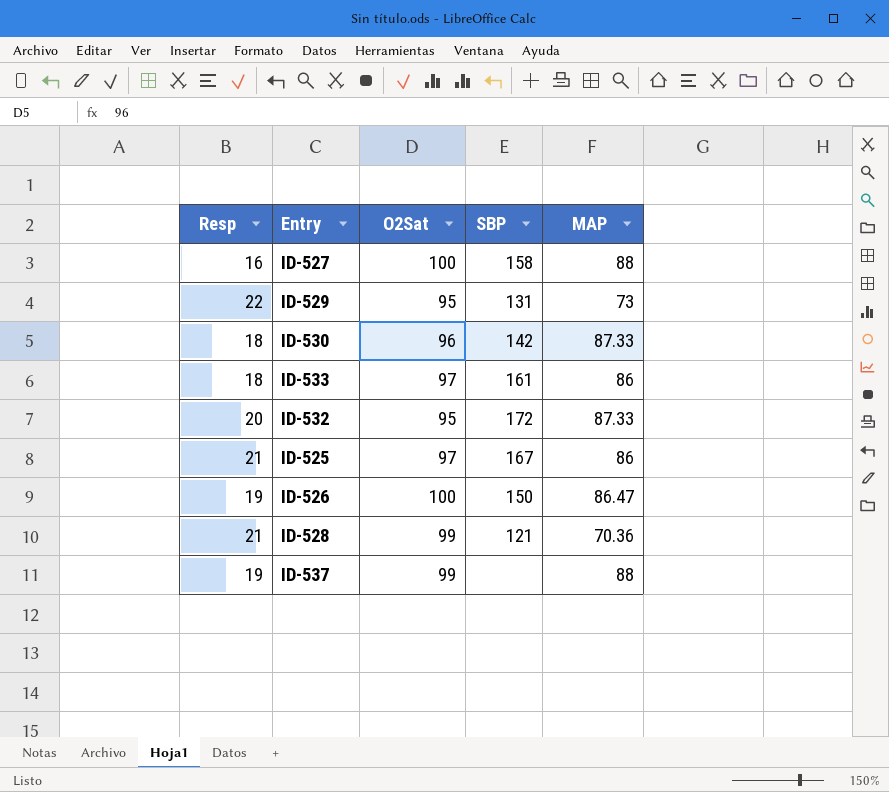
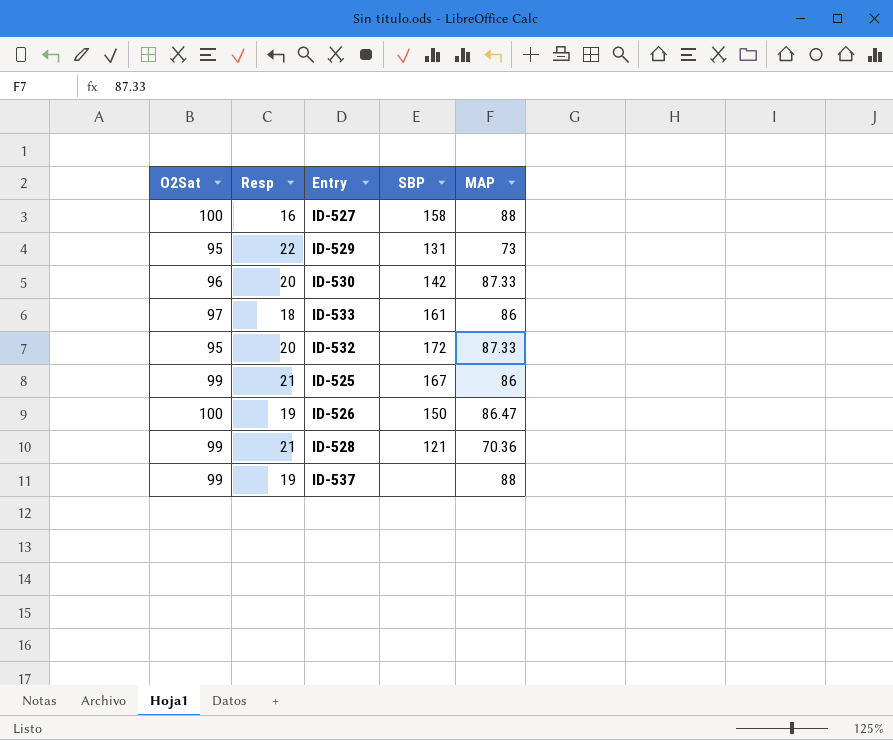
column O2Sat | position: 3 -> 1
ID-530 | Resp: 18 -> 20
ID-525 | O2Sat: 97 -> 99

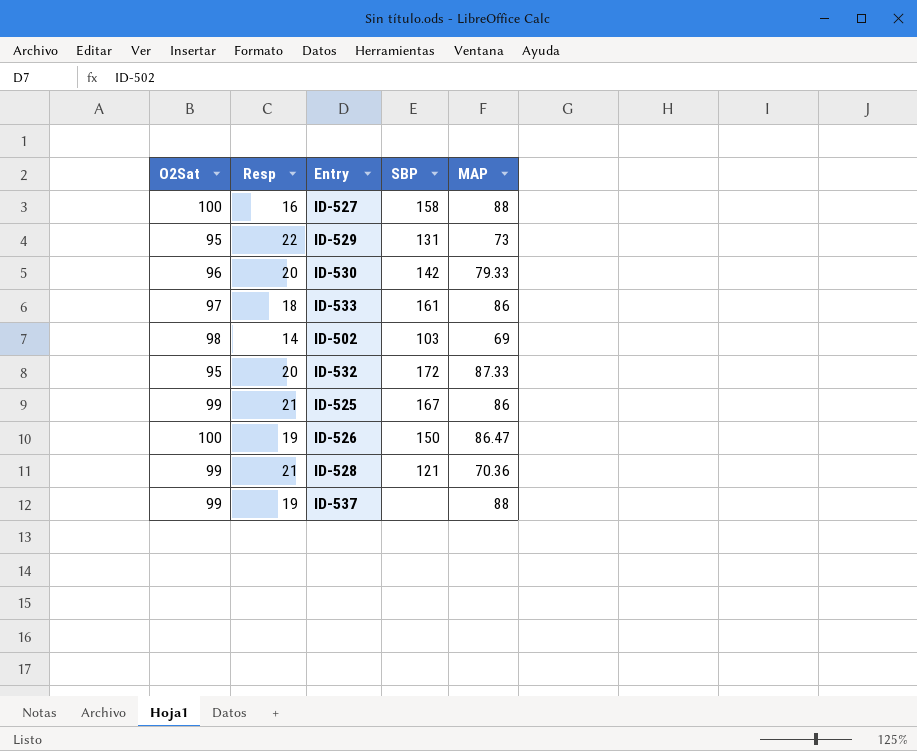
ID-530 | MAP: 87.33 -> 79.33
row ID-502: none -> 98 | 14 | 103 | 69

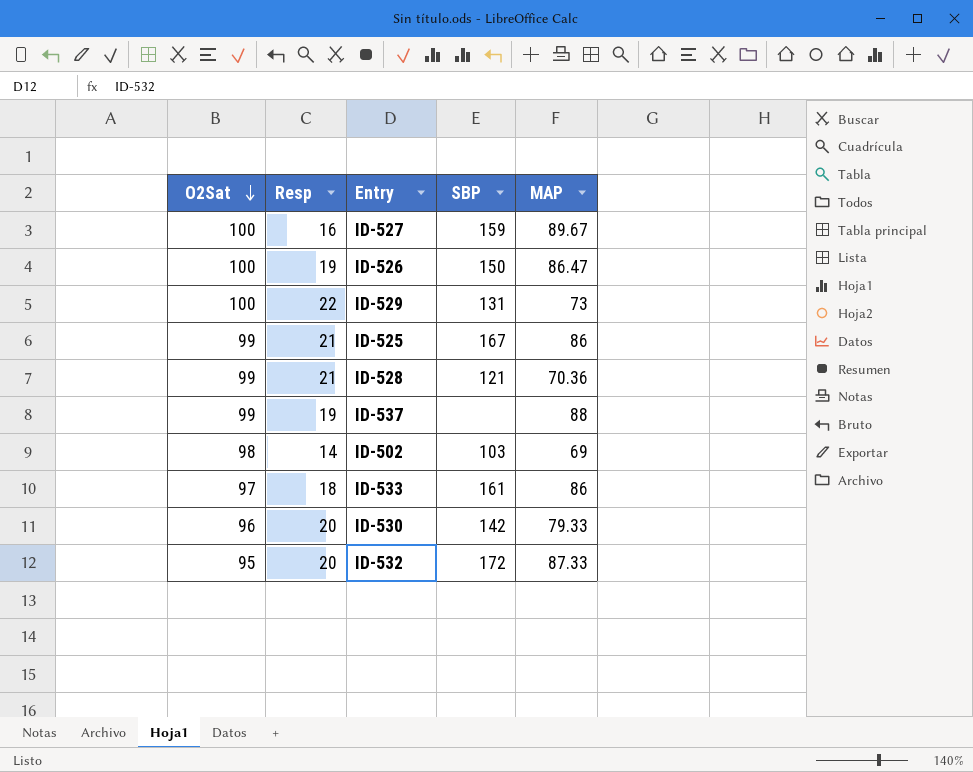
row order: none -> O2Sat descending
ID-527 | SBP: 158 -> 159
ID-527 | MAP: 88 -> 89.67
ID-529 | O2Sat: 95 -> 100

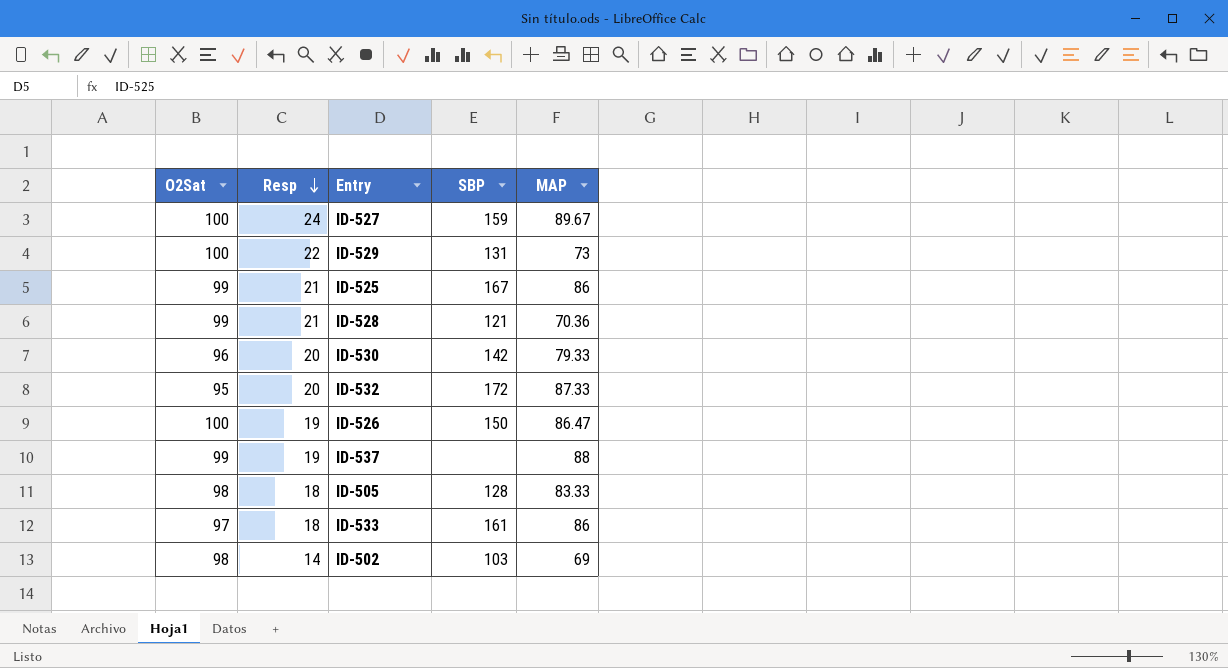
row order: O2Sat descending -> Resp descending
ID-527 | Resp: 16 -> 24
row ID-505: none -> 98 | 18 | 128 | 83.33

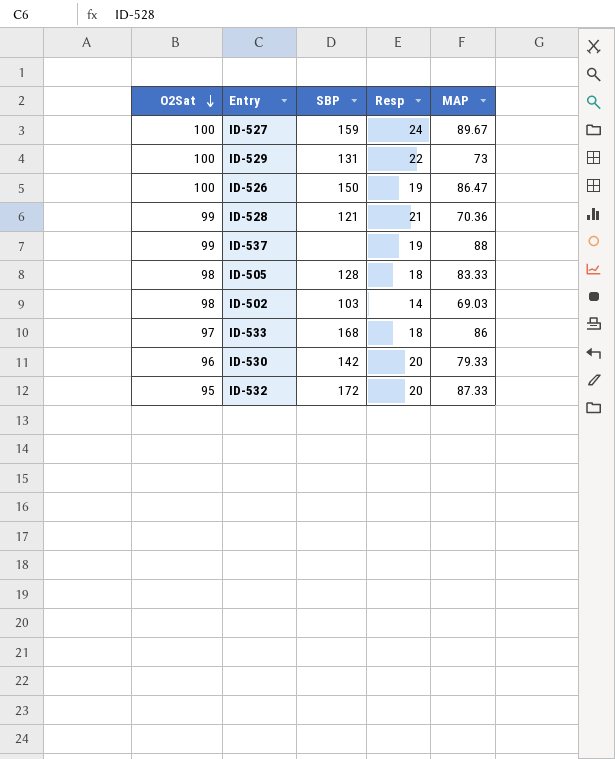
row order: Resp descending -> O2Sat descending
column Resp | position: 2 -> 4
row ID-525: 99 | 21 | 167 | 86 -> none
ID-502 | MAP: 69 -> 69.03
ID-533 | SBP: 161 -> 168

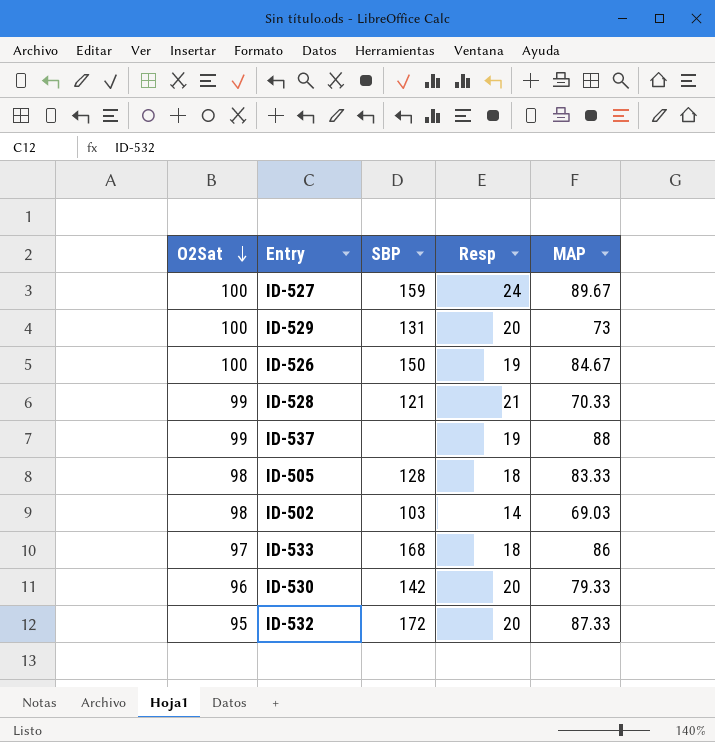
ID-529 | Resp: 22 -> 20
ID-526 | MAP: 86.47 -> 84.67
ID-528 | MAP: 70.36 -> 70.33

